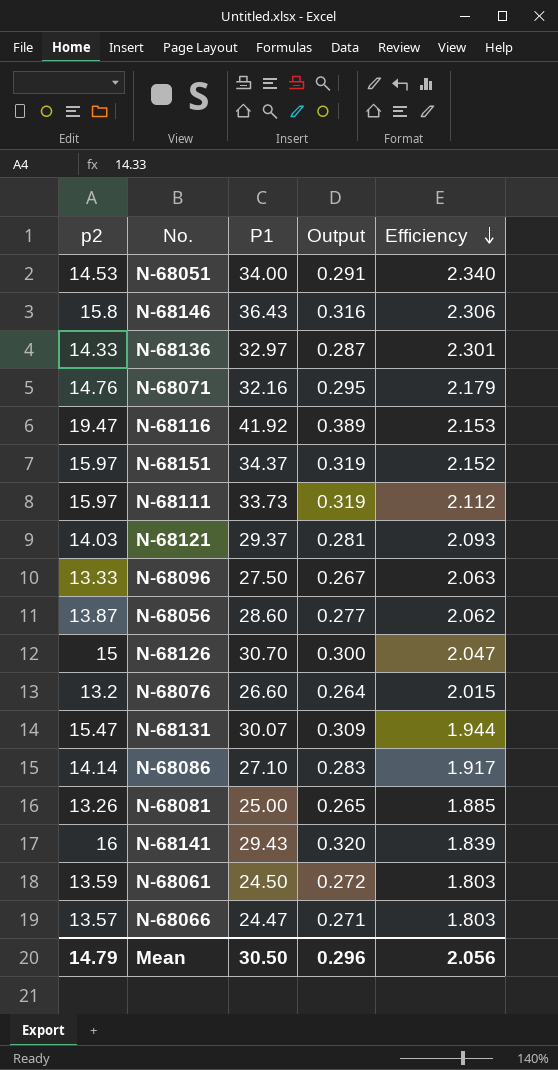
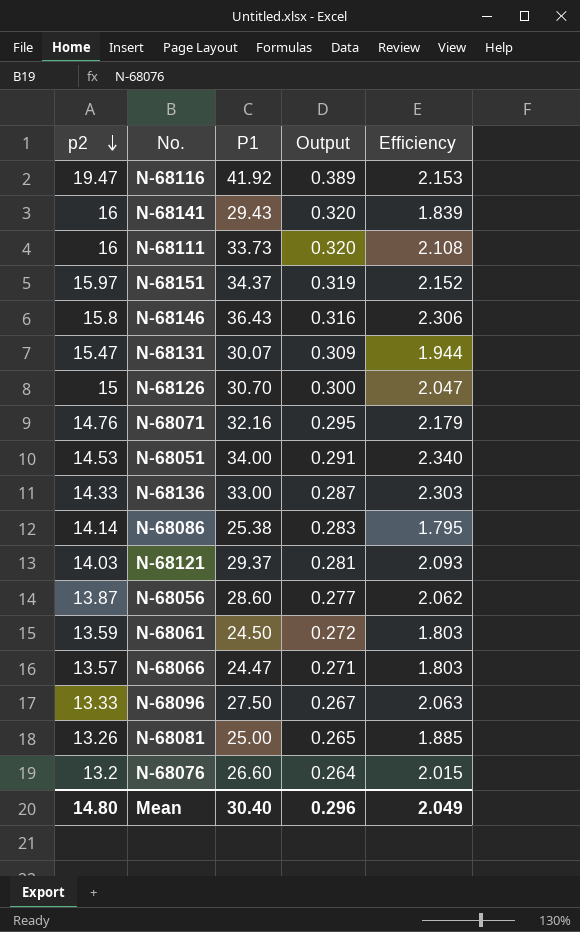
row order: Efficiency descending -> p2 descending
N-68111 | p2: 15.97 -> 16
N-68111 | Output: 0.319 -> 0.320
N-68111 | Efficiency: 2.112 -> 2.108
N-68136 | P1: 32.97 -> 33.00
N-68136 | Efficiency: 2.301 -> 2.303
N-68086 | P1: 27.10 -> 25.38
N-68086 | Efficiency: 1.917 -> 1.795
Mean | p2: 14.79 -> 14.80
Mean | P1: 30.50 -> 30.40
Mean | Efficiency: 2.056 -> 2.049

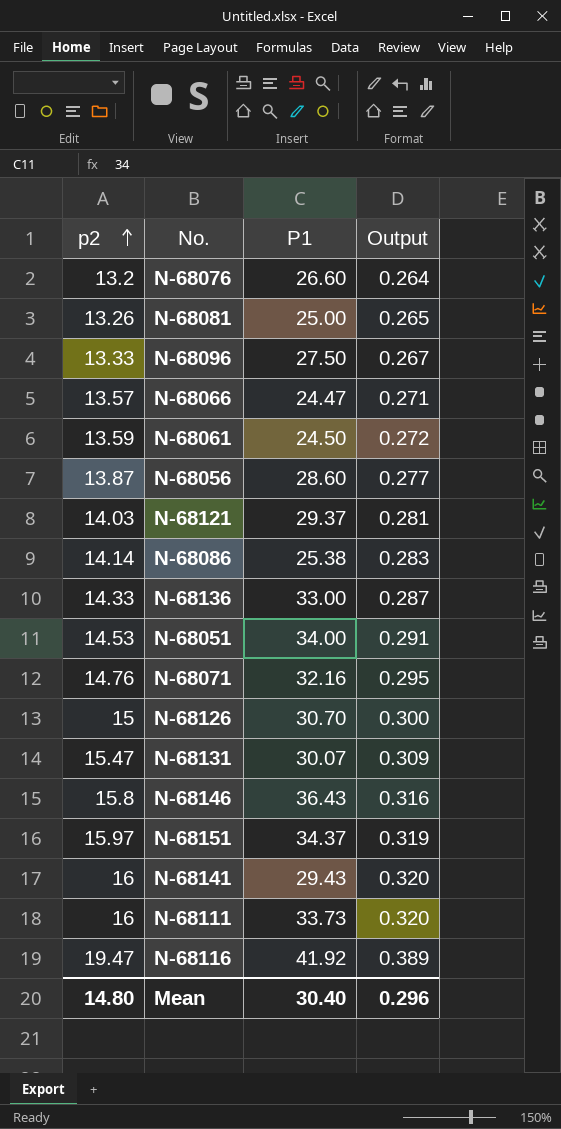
row order: p2 descending -> p2 ascending
column Efficiency | formula: [P1] / [p2] -> none

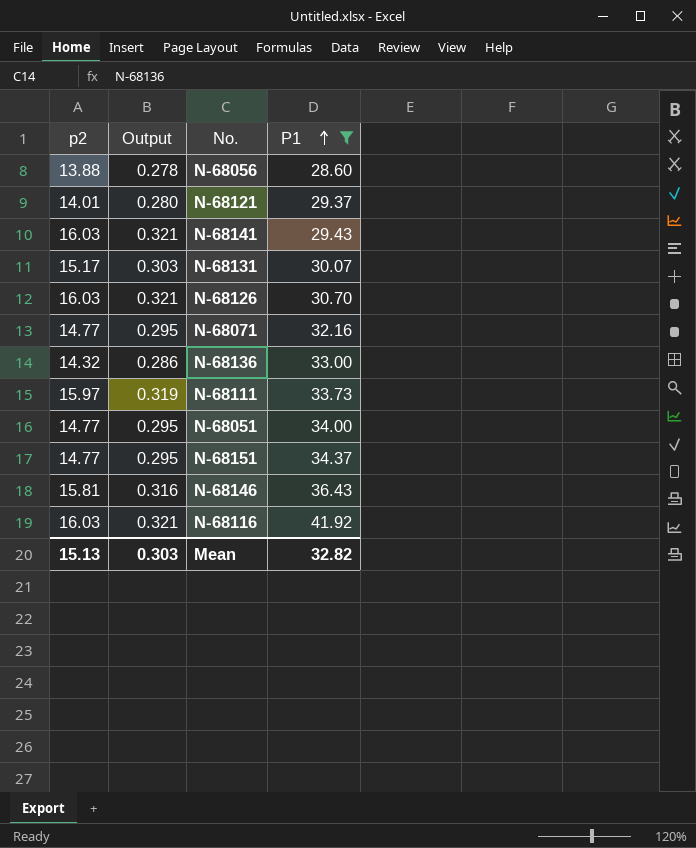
filter: none -> P1 >= 28.60
row order: p2 ascending -> P1 ascending
column Output | position: 4 -> 2
N-68056 | p2: 13.87 -> 13.88
N-68056 | Output: 0.277 -> 0.278
N-68121 | p2: 14.03 -> 14.01
N-68121 | Output: 0.281 -> 0.280
N-68141 | p2: 16 -> 16.03
N-68141 | Output: 0.320 -> 0.321
N-68131 | p2: 15.47 -> 15.17
N-68131 | Output: 0.309 -> 0.303
N-68126 | p2: 15 -> 16.03
N-68126 | Output: 0.300 -> 0.321
N-68071 | p2: 14.76 -> 14.77
N-68136 | p2: 14.33 -> 14.32
N-68136 | Output: 0.287 -> 0.286
N-68111 | p2: 16 -> 15.97
N-68111 | Output: 0.320 -> 0.319
N-68051 | p2: 14.53 -> 14.77
N-68051 | Output: 0.291 -> 0.295
N-68151 | p2: 15.97 -> 14.77
N-68151 | Output: 0.319 -> 0.295
N-68146 | p2: 15.8 -> 15.81
N-68116 | p2: 19.47 -> 16.03
N-68116 | Output: 0.389 -> 0.321
Mean | p2: 14.80 -> 15.13
Mean | Output: 0.296 -> 0.303
Mean | P1: 30.40 -> 32.82

